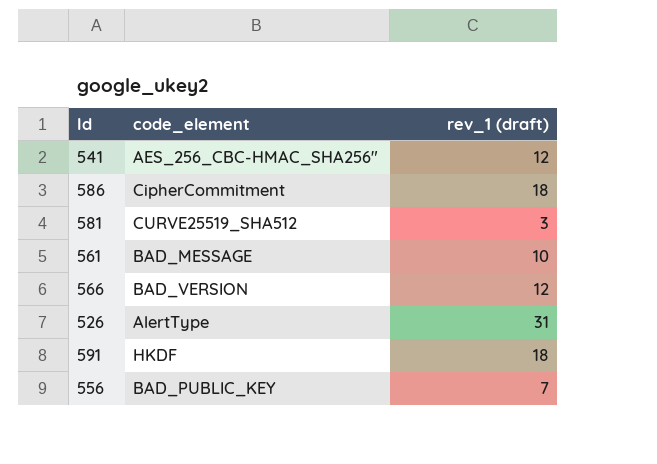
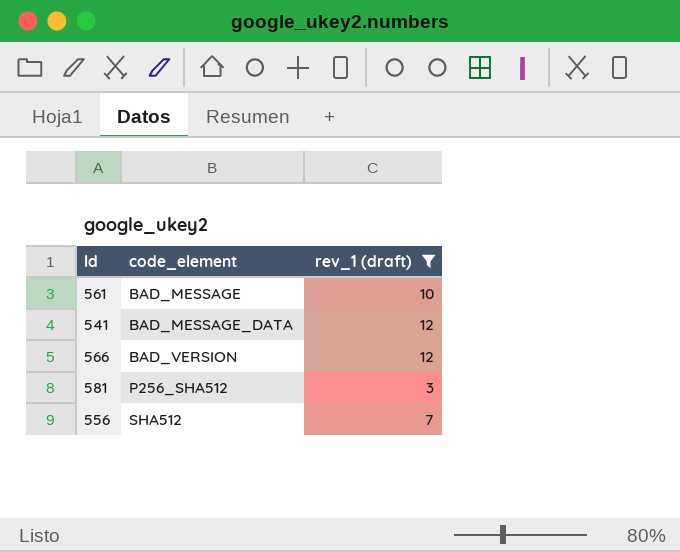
filter: none -> rev_1 (draft) <= 12
row order: none -> code_element ascending
541 | code_element: AES_256_CBC-HMAC_SHA256" -> BAD_MESSAGE_DATA
581 | code_element: CURVE25519_SHA512 -> P256_SHA512
556 | code_element: BAD_PUBLIC_KEY -> SHA512

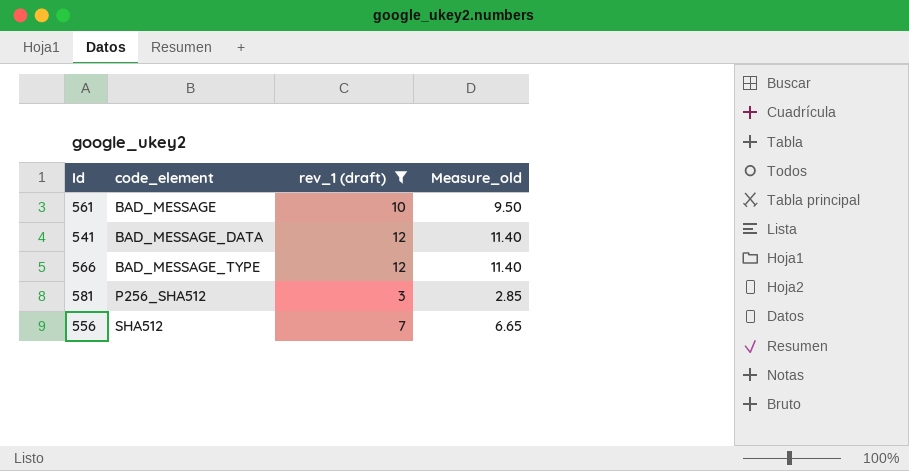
column Measure_old | formula: none -> [rev_1 (draft)] * 0.95
566 | code_element: BAD_VERSION -> BAD_MESSAGE_TYPE

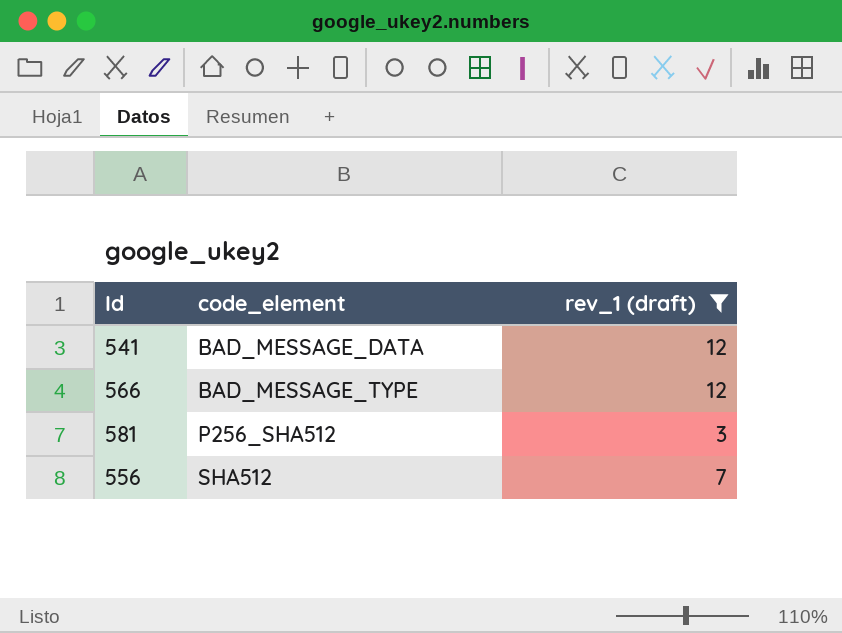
column Measure_old | formula: [rev_1 (draft)] * 0.95 -> none
row 561: BAD_MESSAGE | 10 | 9.50 -> none

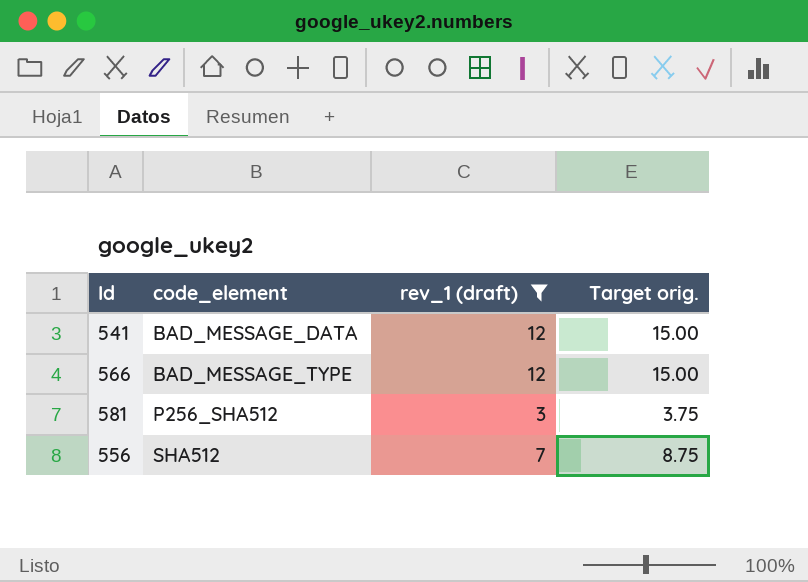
column Target orig. | formula: none -> [rev_1 (draft)] * 1.25

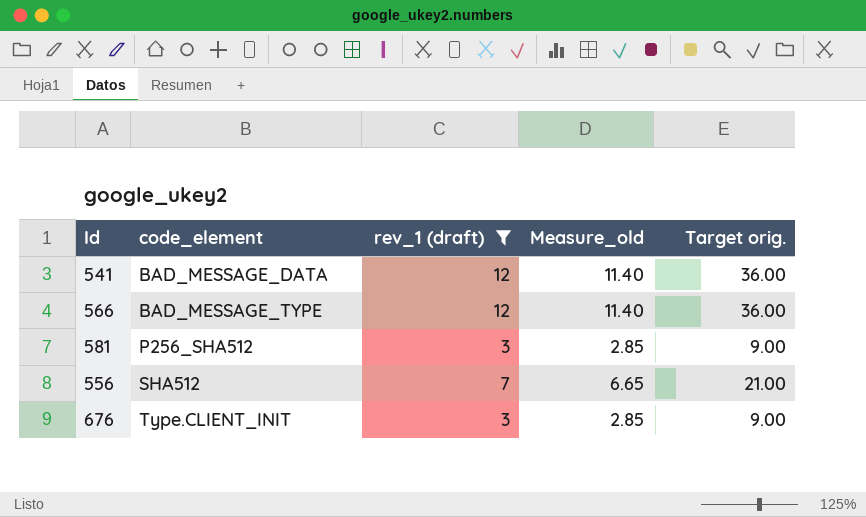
column Measure_old | formula: none -> [rev_1 (draft)] * 0.95
column Target orig. | formula: [rev_1 (draft)] * 1.25 -> [rev_1 (draft)] * 3
row 676: none -> Type.CLIENT_INIT | 3 | 2.85 | 9.00

